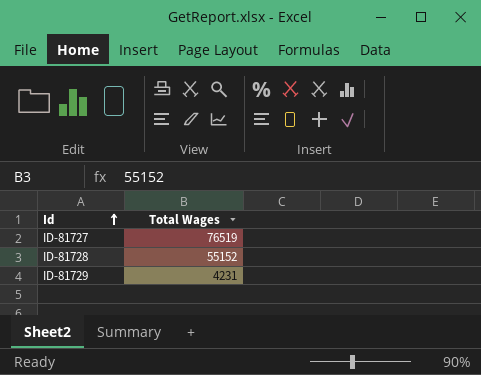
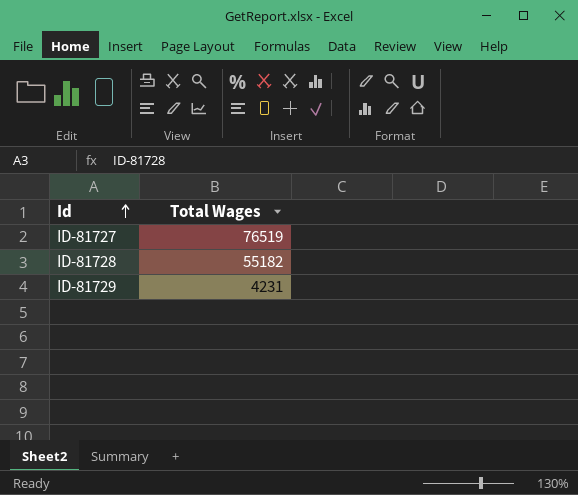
ID-81728 | Total Wages: 55152 -> 55182

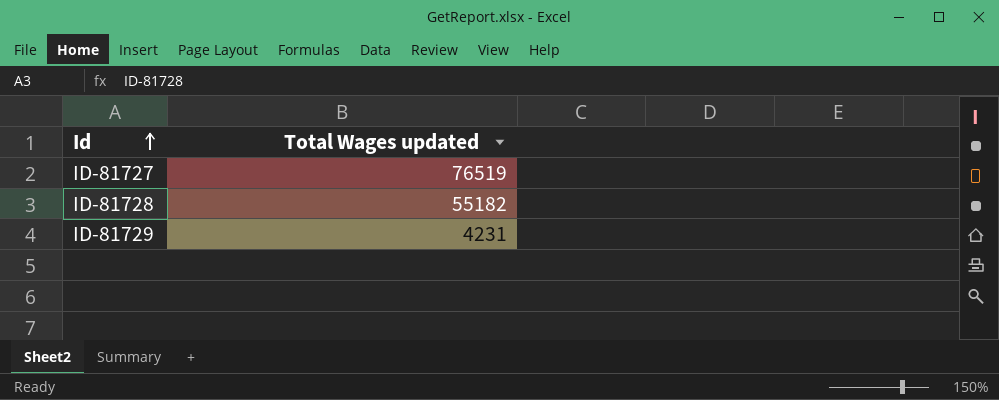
column name: Total Wages -> Total Wages updated

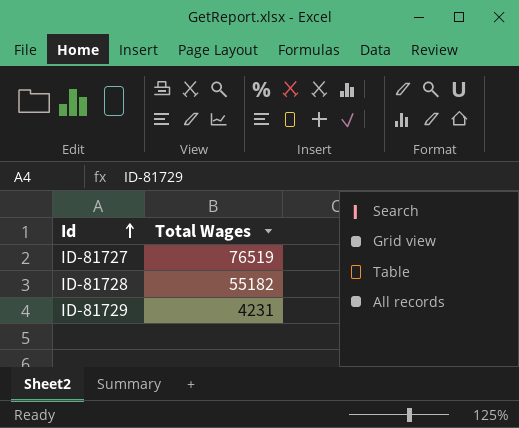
column name: Total Wages updated -> Total Wages

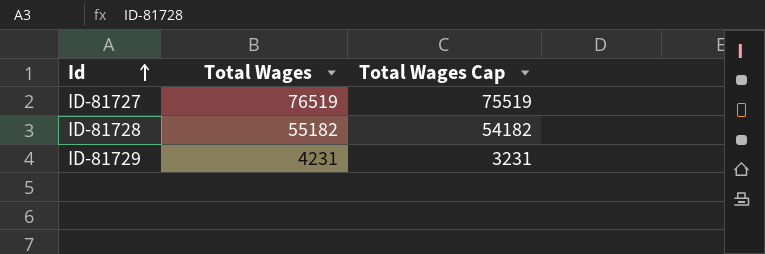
column Total Wages Cap | formula: none -> [Total Wages] - 1000

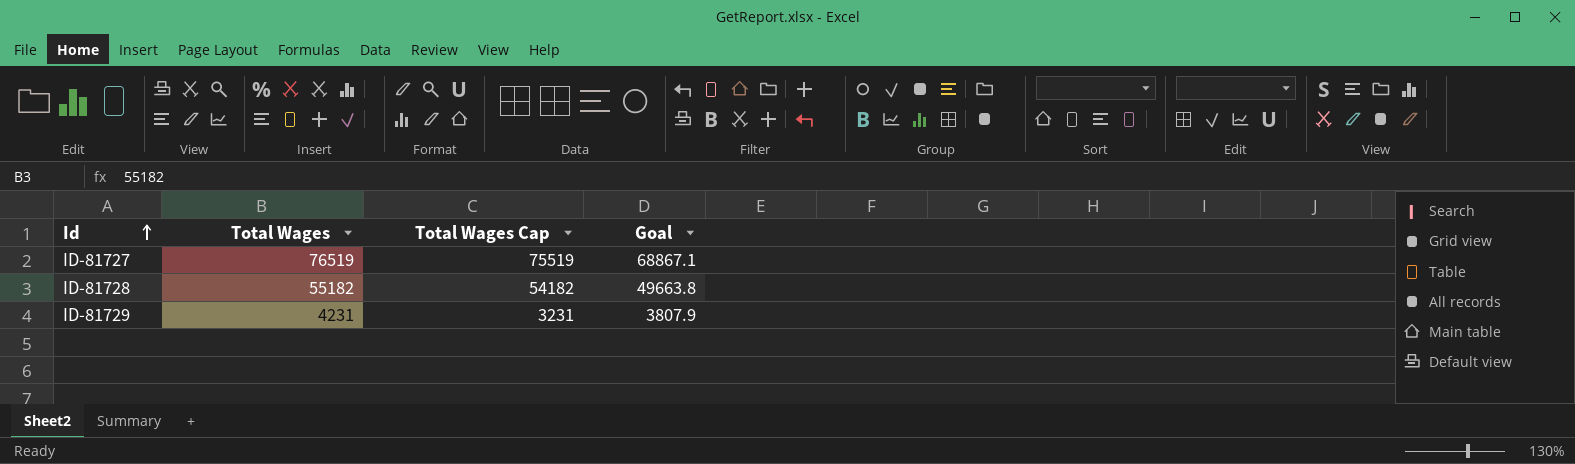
column Goal | formula: none -> [Total Wages] * 0.9

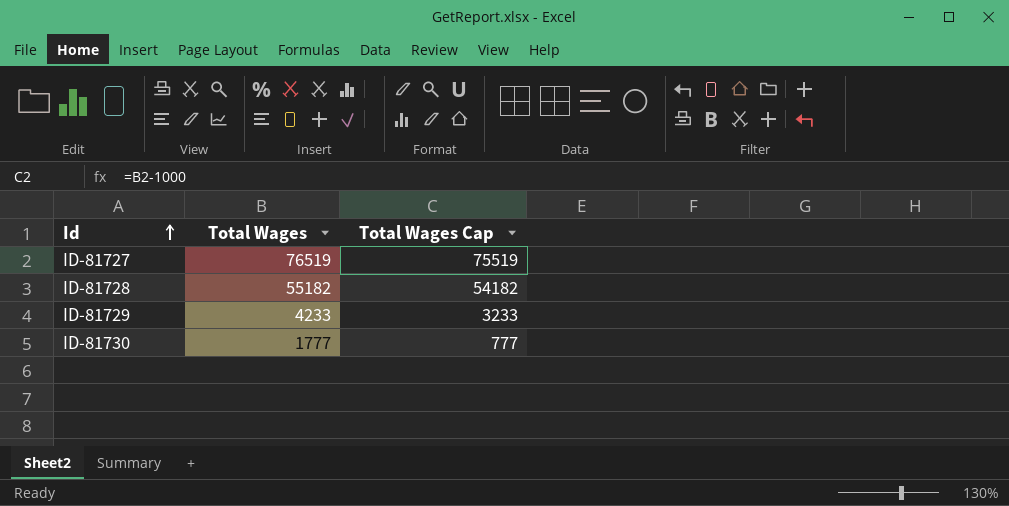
column Goal | formula: [Total Wages] * 0.9 -> none
ID-81729 | Total Wages: 4231 -> 4233
ID-81729 | Total Wages Cap: 3231 -> 3233
row ID-81730: none -> 1777 | 777

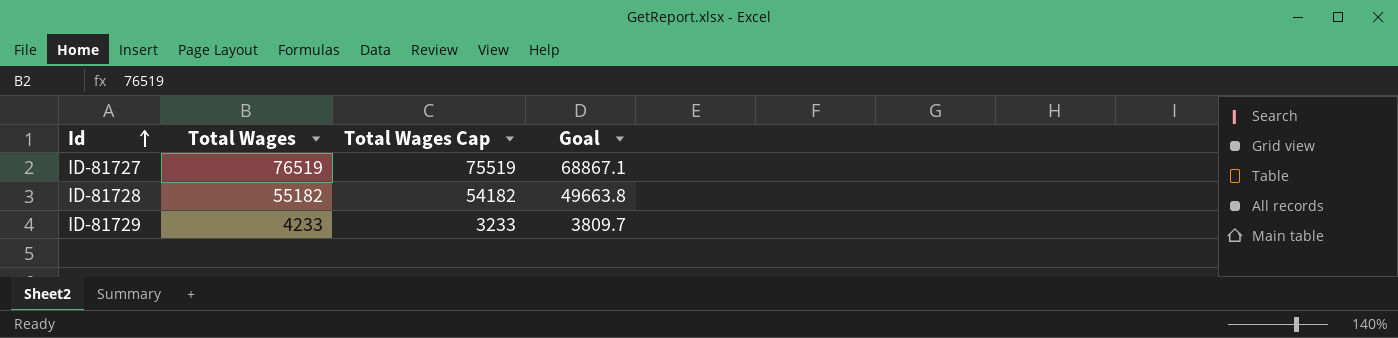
column Goal | formula: none -> [Total Wages] * 0.9
row ID-81730: 1777 | 777 -> none

